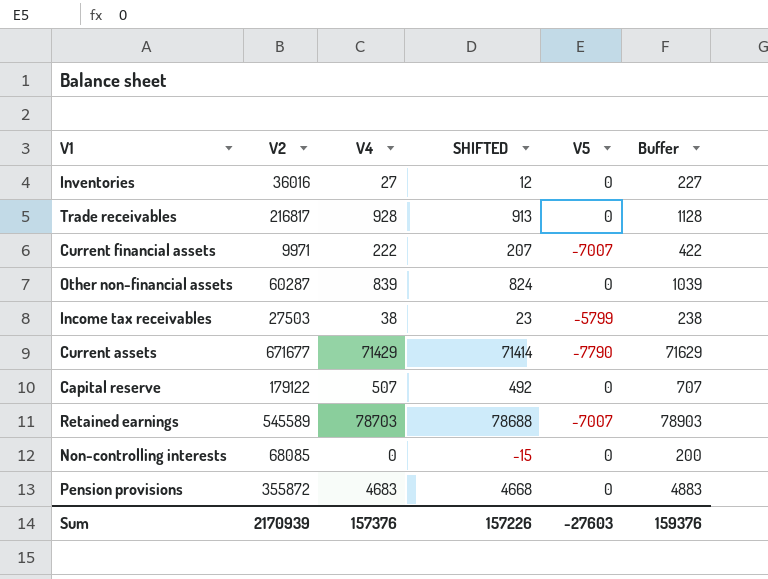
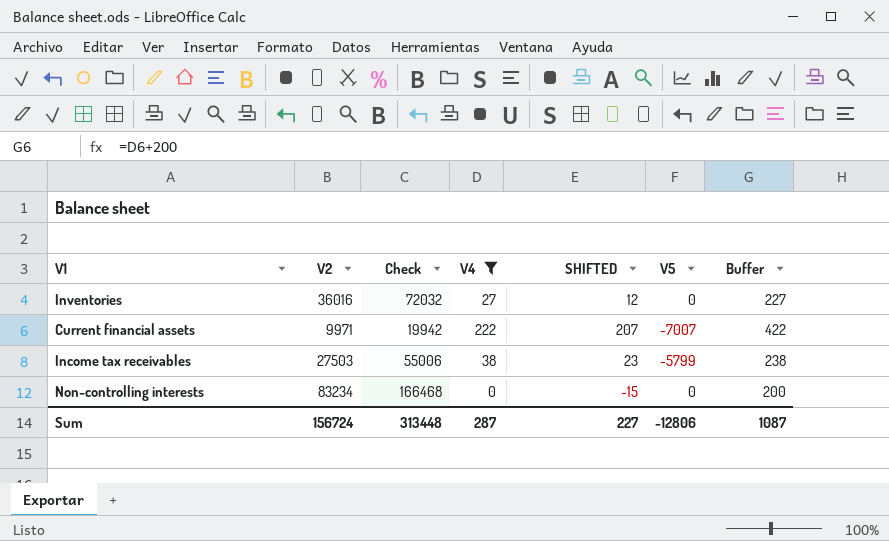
filter: none -> V4 <= 222
column Check | formula: none -> [V2] * 2
Non-controlling interests | V2: 68085 -> 83234
Sum | V2: 2170939 -> 156724
Sum | V4: 157376 -> 287
Sum | SHIFTED: 157226 -> 227
Sum | V5: -27603 -> -12806
Sum | Buffer: 159376 -> 1087

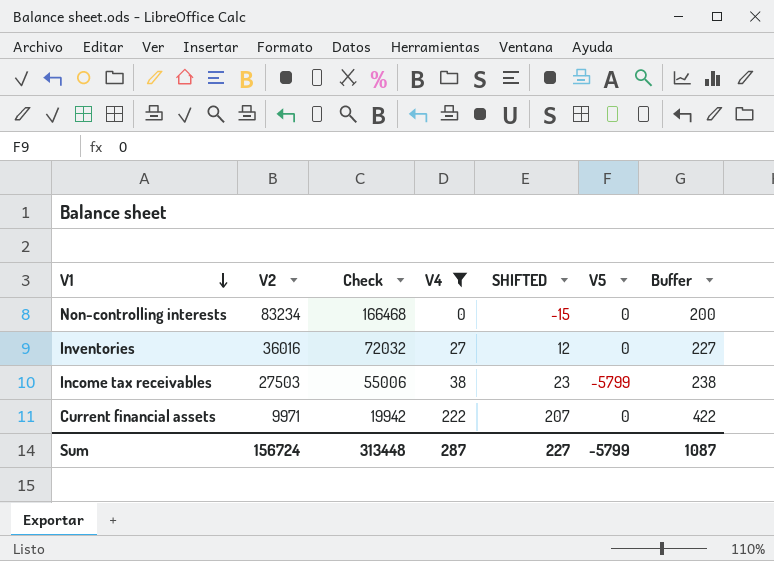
row order: none -> V1 descending
Current financial assets | V5: -7007 -> 0
Sum | V5: -12806 -> -5799

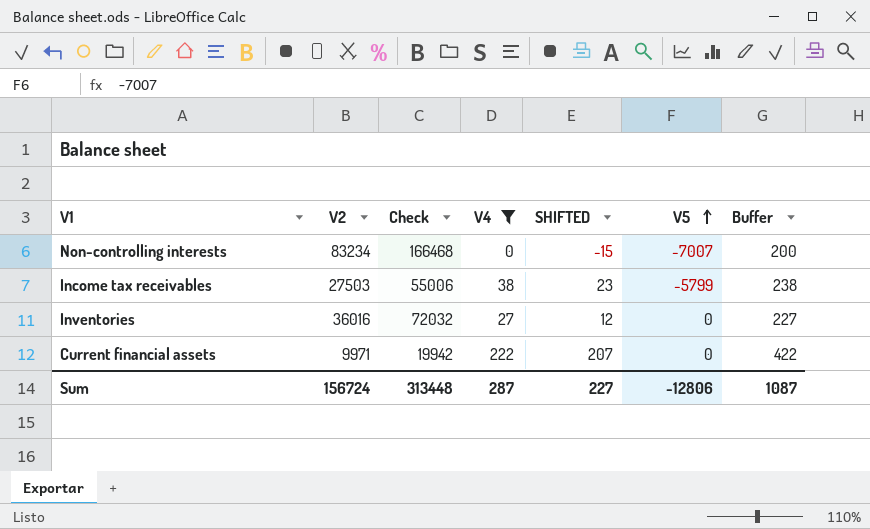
row order: V1 descending -> V5 ascending
Non-controlling interests | V5: 0 -> -7007
Sum | V5: -5799 -> -12806

